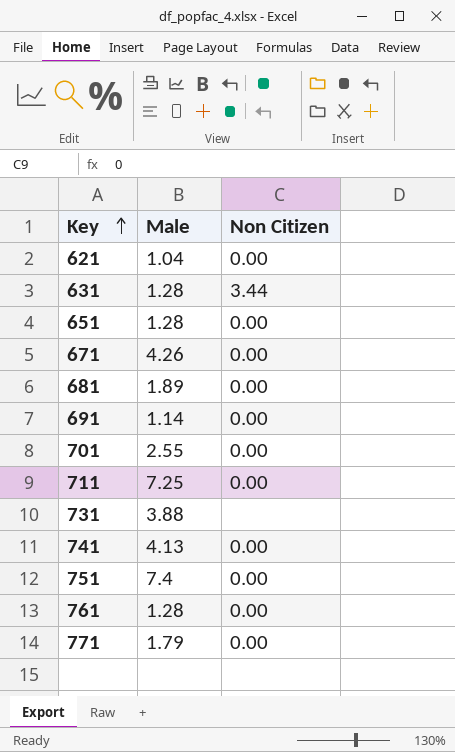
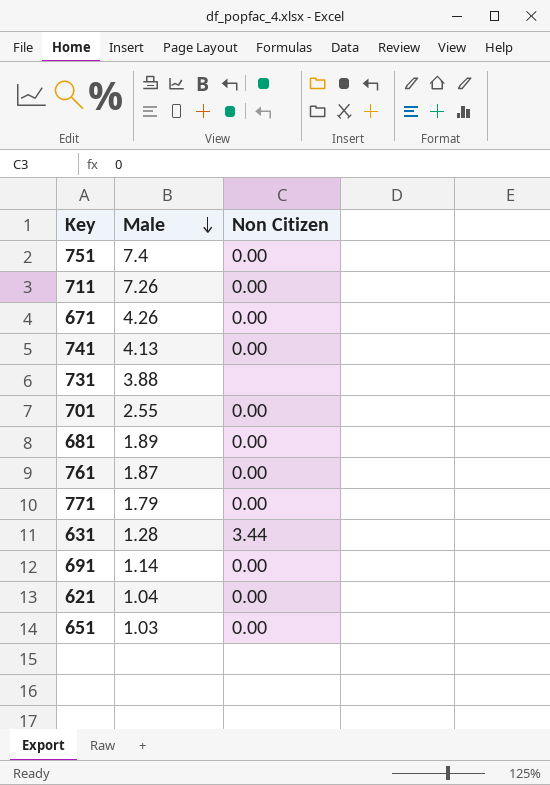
row order: Key ascending -> Male descending
711 | Male: 7.25 -> 7.26
761 | Male: 1.28 -> 1.87
651 | Male: 1.28 -> 1.03

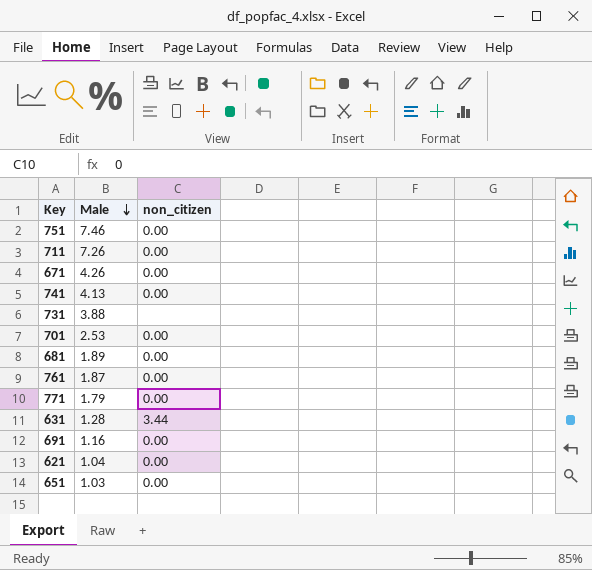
column name: Non Citizen -> non_citizen
751 | Male: 7.4 -> 7.46
701 | Male: 2.55 -> 2.53
691 | Male: 1.14 -> 1.16

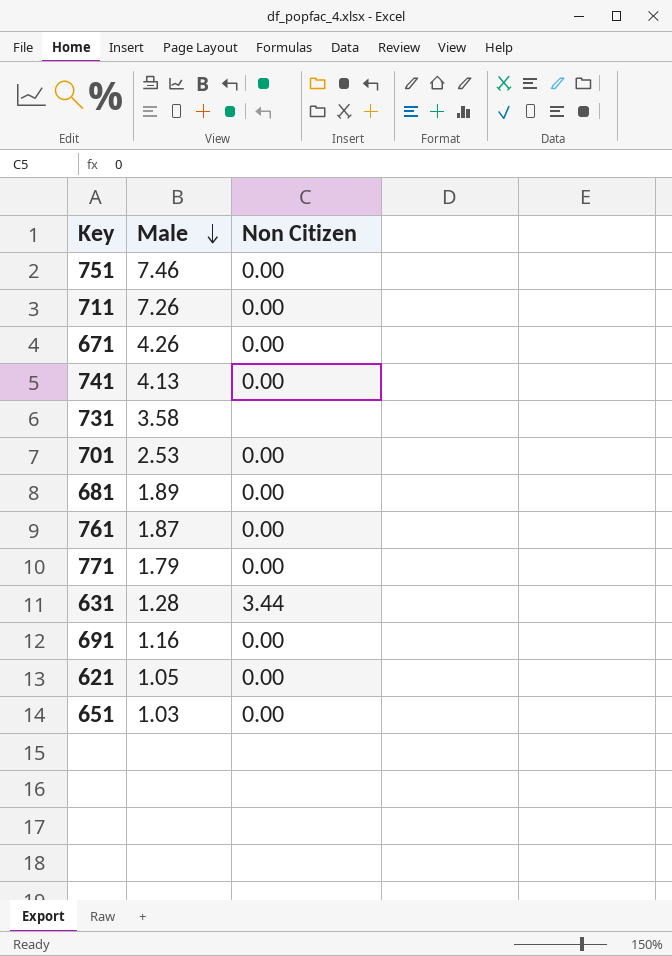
column name: non_citizen -> Non Citizen
731 | Male: 3.88 -> 3.58
621 | Male: 1.04 -> 1.05

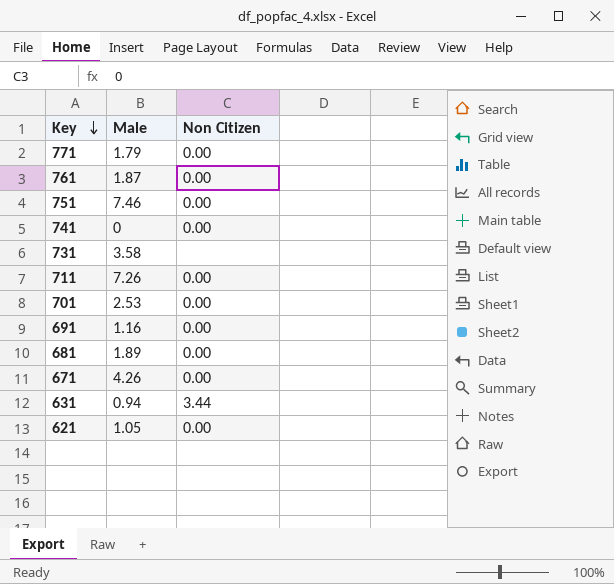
row order: Male descending -> Key descending
row 651: 1.03 | 0.00 -> none
741 | Male: 4.13 -> 0
631 | Male: 1.28 -> 0.94

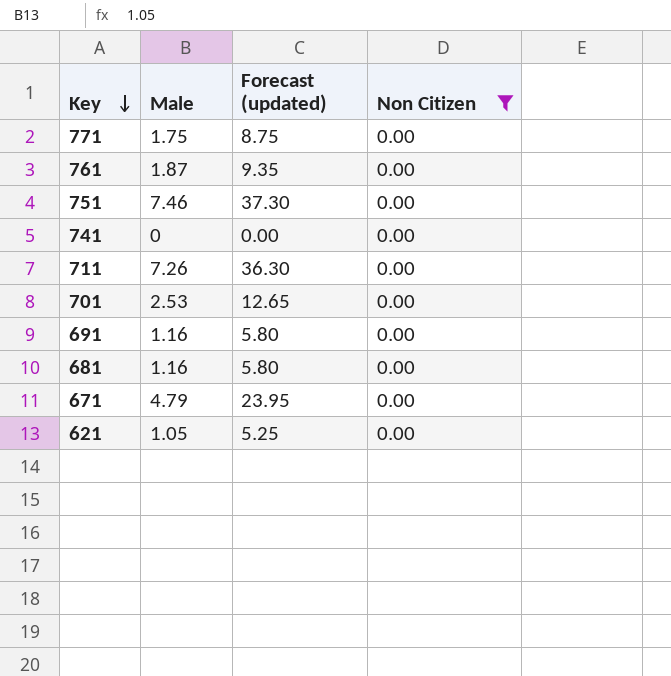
filter: none -> Non Citizen = 0.00
column Forecast (updated) | formula: none -> [Male] * 5
771 | Male: 1.79 -> 1.75
681 | Male: 1.89 -> 1.16
671 | Male: 4.26 -> 4.79

